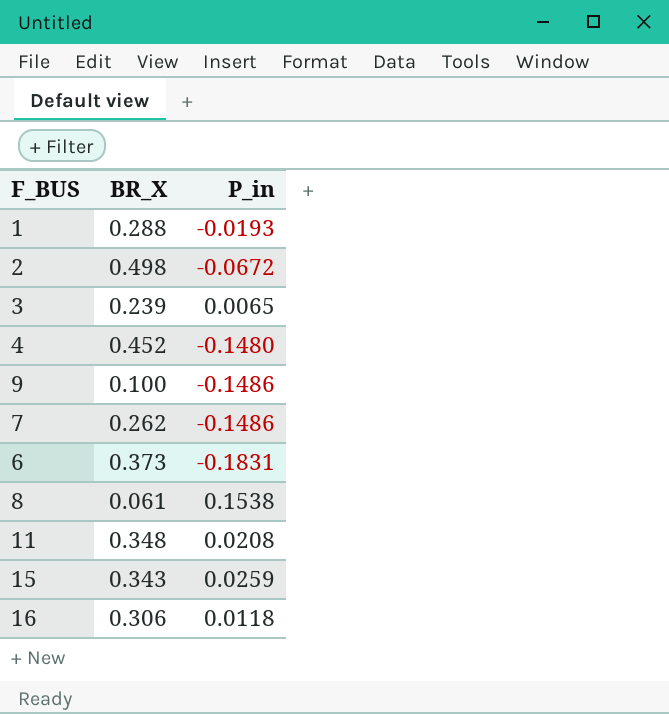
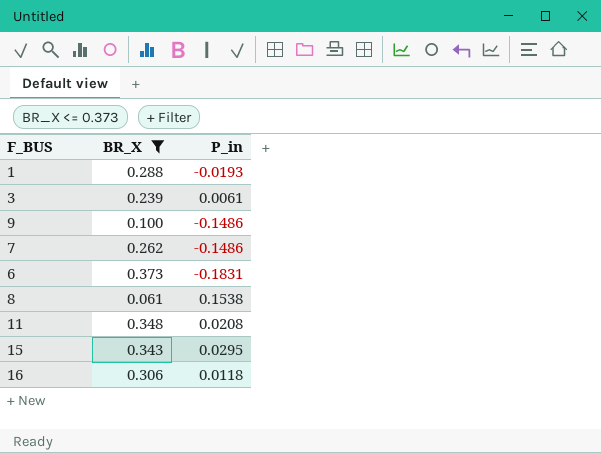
filter: none -> BR_X <= 0.373
3 | P_in: 0.0065 -> 0.0061
15 | P_in: 0.0259 -> 0.0295

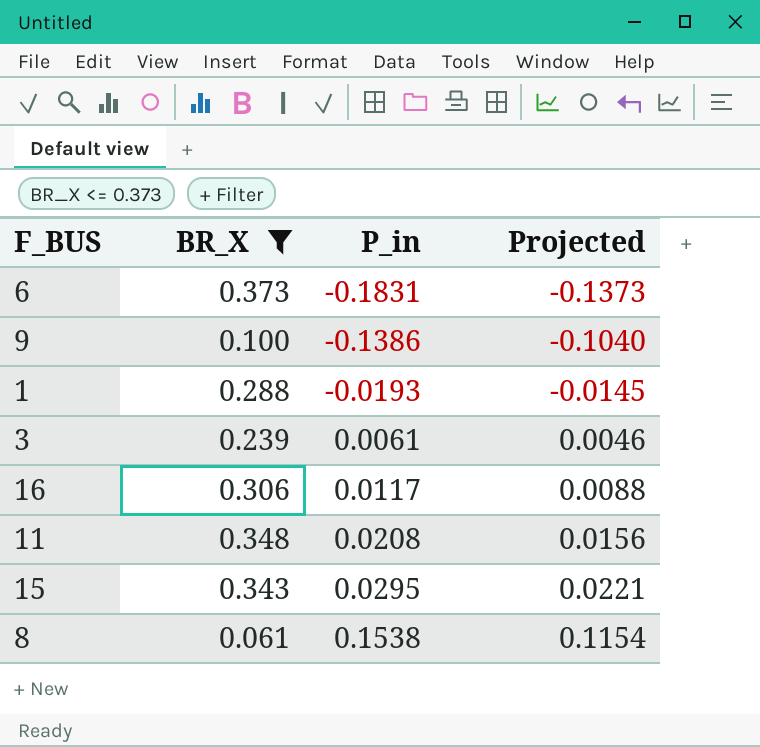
row order: none -> P_in ascending
column Projected | formula: none -> [P_in] * 0.75
row 7: 0.262 | -0.1486 -> none
9 | P_in: -0.1486 -> -0.1386
16 | P_in: 0.0118 -> 0.0117

